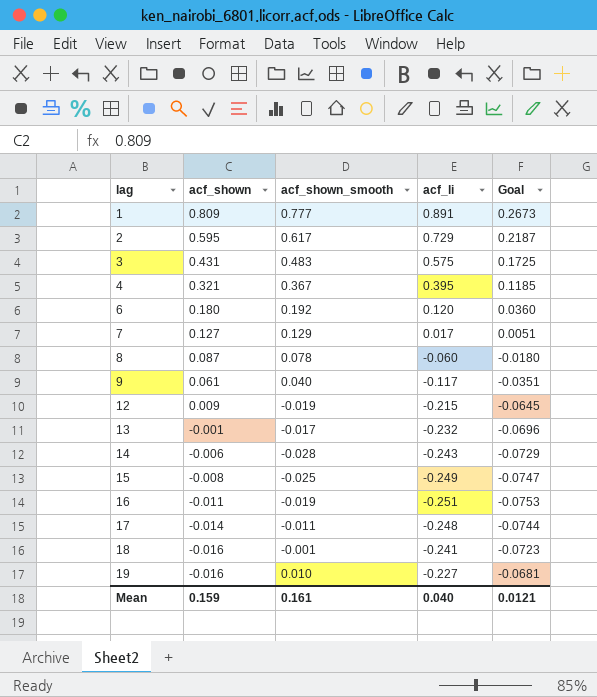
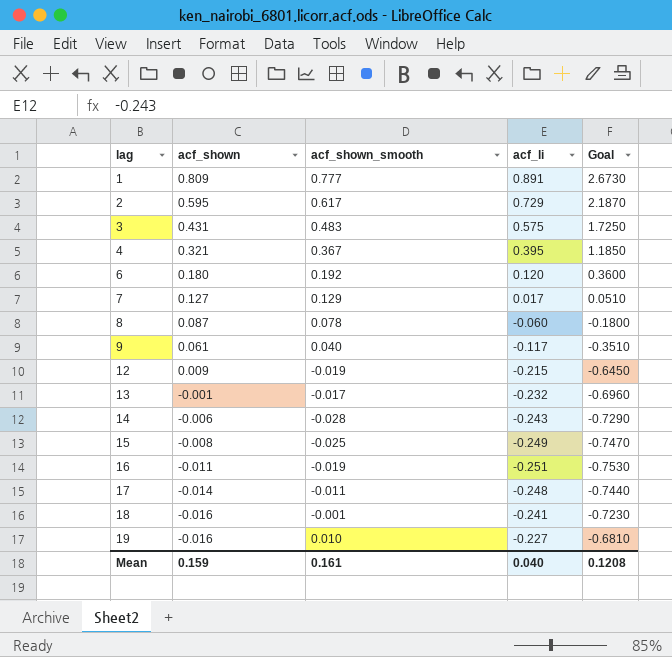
column Goal | formula: [acf_li] * 0.3 -> [acf_li] * 3
Mean | Goal: 0.0121 -> 0.1208

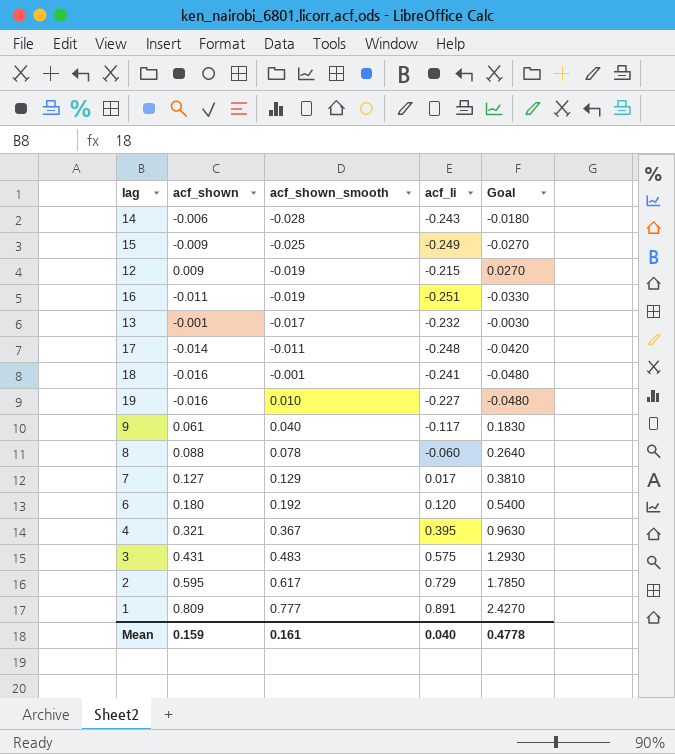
row order: lag ascending -> acf_shown_smooth ascending
column Goal | formula: [acf_li] * 3 -> [acf_shown] * 3
15 | acf_shown: -0.008 -> -0.009
8 | acf_shown: 0.087 -> 0.088
Mean | Goal: 0.1208 -> 0.4778

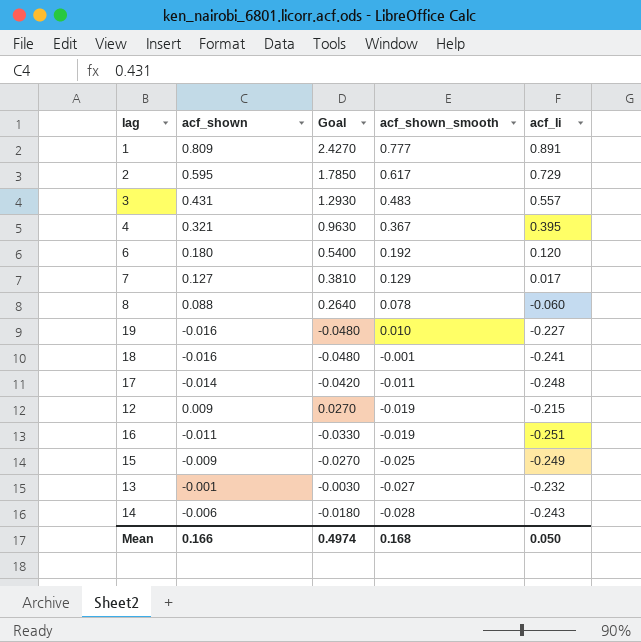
row order: acf_shown_smooth ascending -> acf_shown_smooth descending
column Goal | position: 5 -> 3
row 9: 0.061 | 0.040 | -0.117 | 0.1830 -> none
3 | acf_li: 0.575 -> 0.557
13 | acf_shown_smooth: -0.017 -> -0.027
Mean | acf_shown: 0.159 -> 0.166
Mean | Goal: 0.4778 -> 0.4974
Mean | acf_shown_smooth: 0.161 -> 0.168
Mean | acf_li: 0.040 -> 0.050

